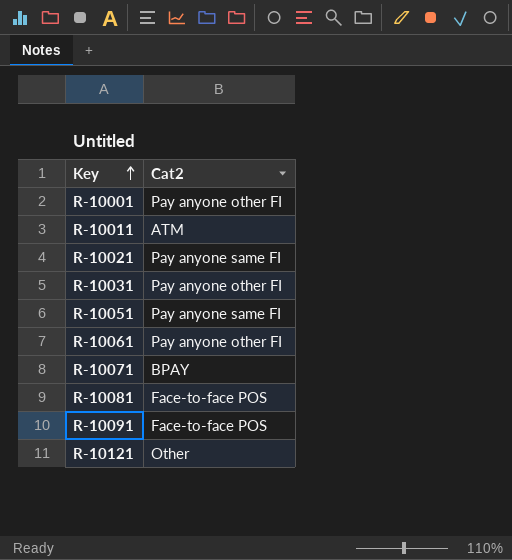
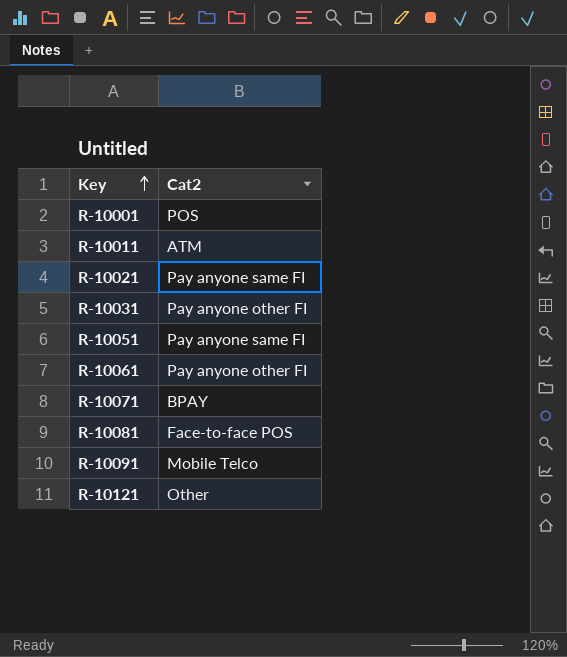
R-10001 | Cat2: Pay anyone other FI -> POS
R-10091 | Cat2: Face-to-face POS -> Mobile Telco

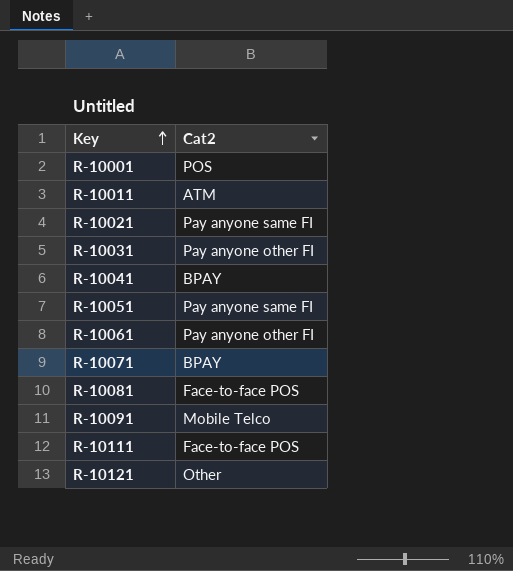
row R-10041: none -> BPAY
row R-10111: none -> Face-to-face POS

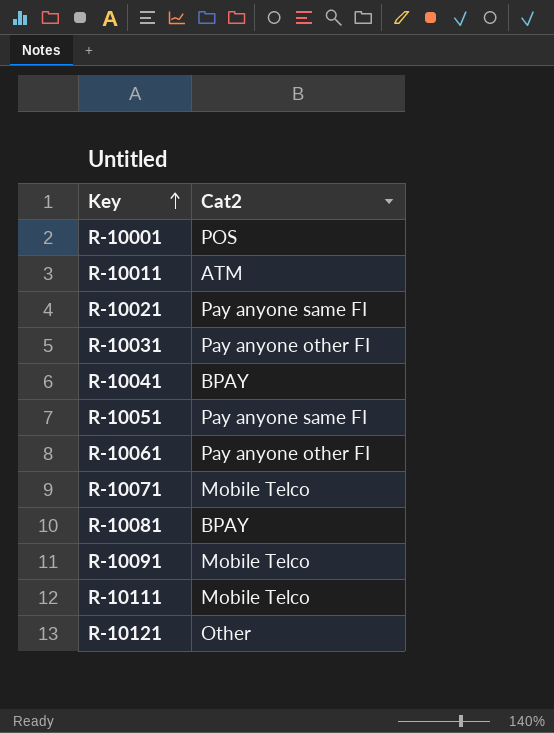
R-10071 | Cat2: BPAY -> Mobile Telco
R-10081 | Cat2: Face-to-face POS -> BPAY
R-10111 | Cat2: Face-to-face POS -> Mobile Telco

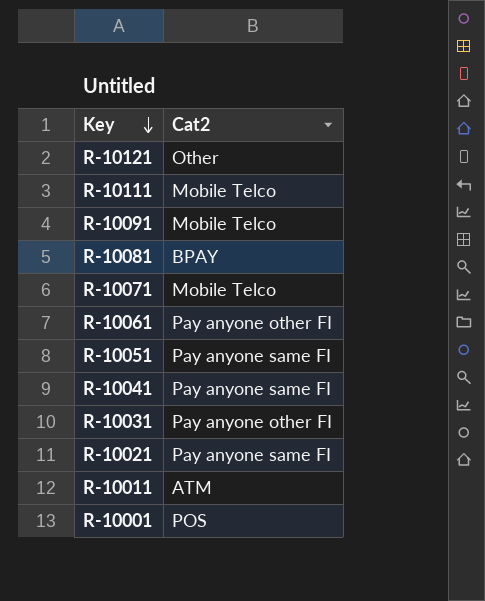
row order: Key ascending -> Key descending
R-10041 | Cat2: BPAY -> Pay anyone same FI

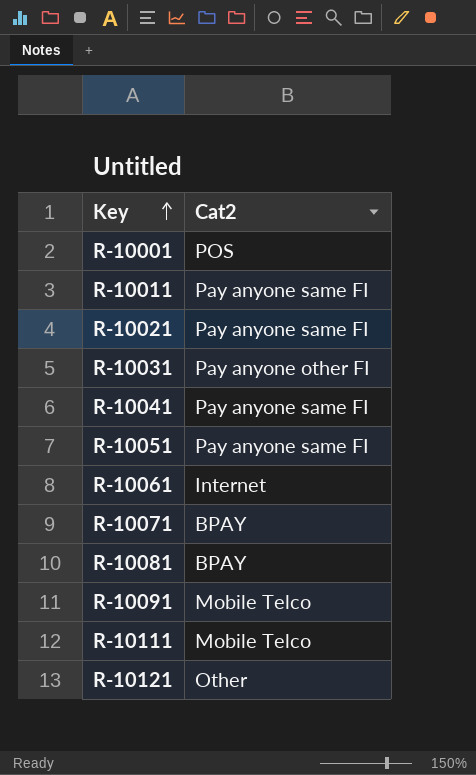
row order: Key descending -> Key ascending
R-10011 | Cat2: ATM -> Pay anyone same FI
R-10061 | Cat2: Pay anyone other FI -> Internet
R-10071 | Cat2: Mobile Telco -> BPAY

